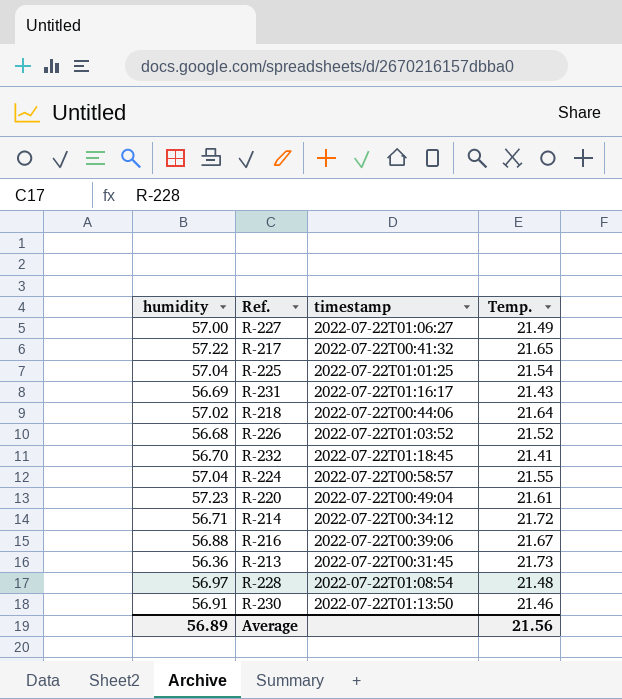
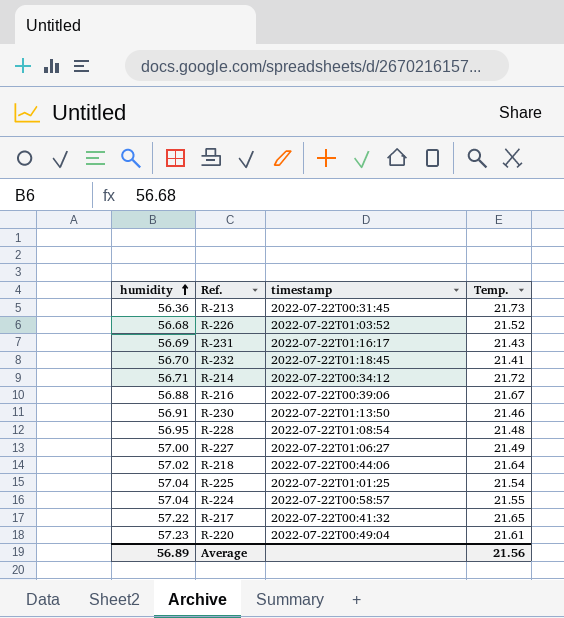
row order: none -> humidity ascending
R-228 | humidity: 56.97 -> 56.95

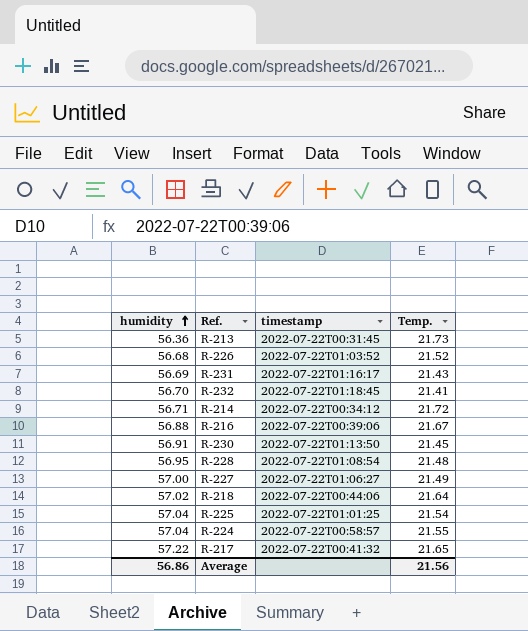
row R-220: 57.23 | 2022-07-22T00:49:04 | 21.61 -> none
R-230 | Temp.: 21.46 -> 21.45
Average | humidity: 56.89 -> 56.86

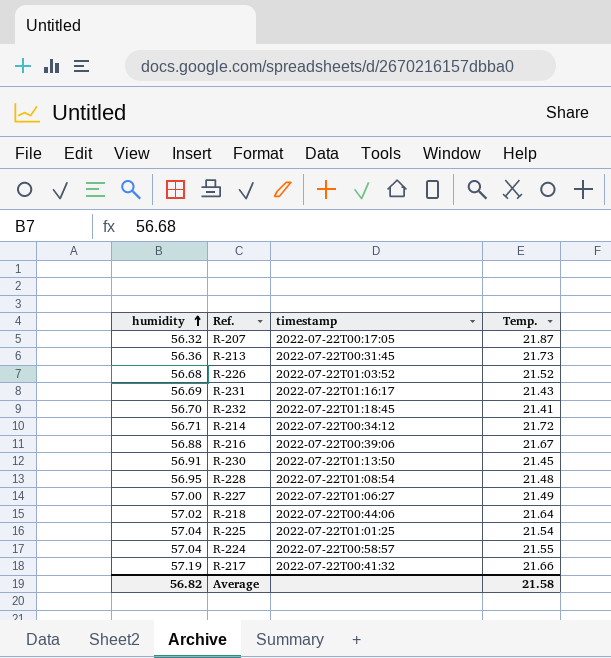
row R-207: none -> 56.32 | 2022-07-22T00:17:05 | 21.87
R-217 | humidity: 57.22 -> 57.19
R-217 | Temp.: 21.65 -> 21.66
Average | humidity: 56.86 -> 56.82
Average | Temp.: 21.56 -> 21.58

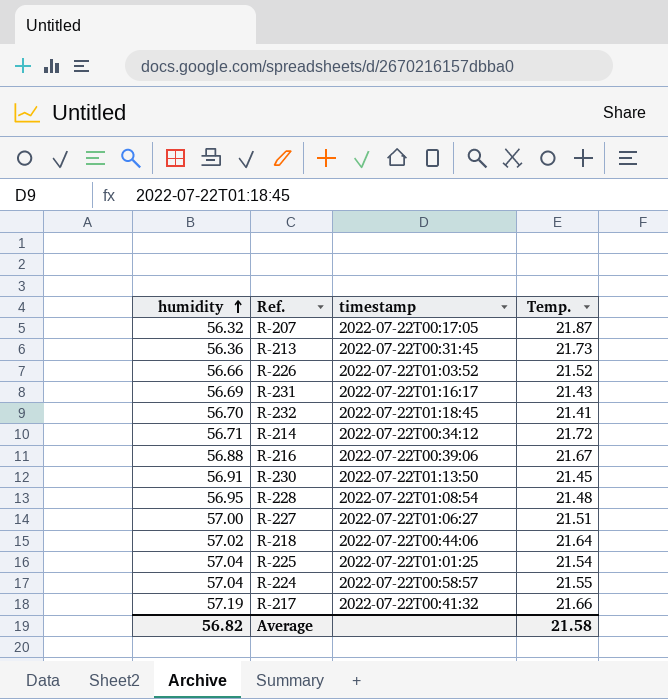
R-226 | humidity: 56.68 -> 56.66
R-227 | Temp.: 21.49 -> 21.51

